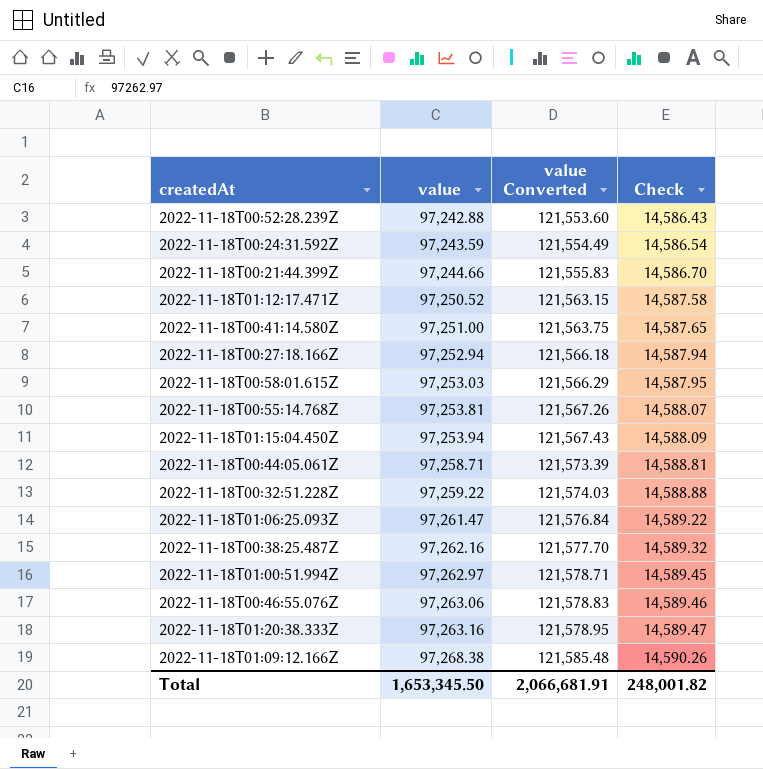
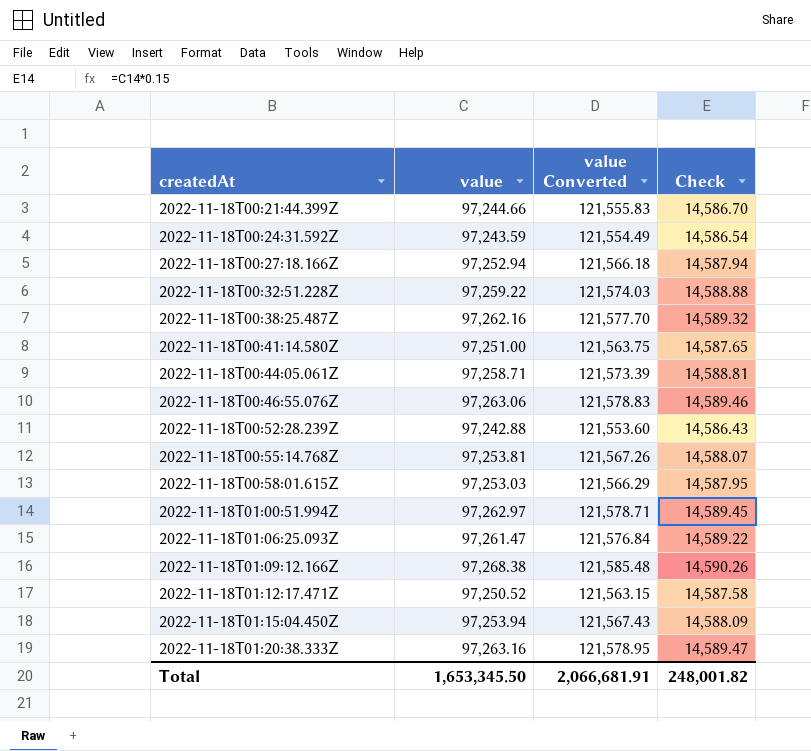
row order: value ascending -> createdAt ascending

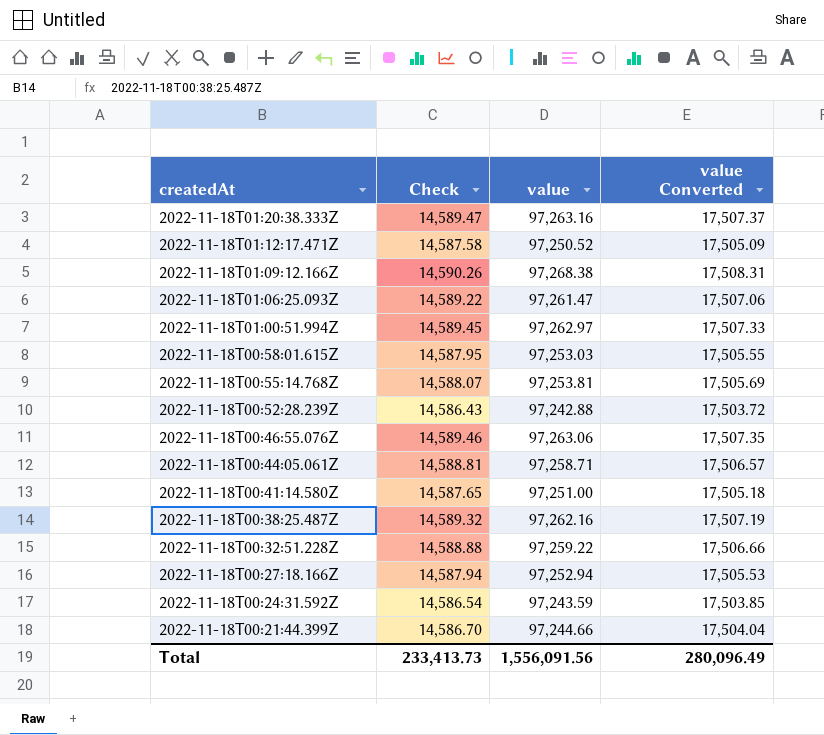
row order: createdAt ascending -> createdAt descending
column Check | position: 4 -> 2
column value Converted | formula: [value] * 1.25 -> [value] * 0.18
row 2022-11-18T01:15:04.450Z: 97,253.94 | 121,567.43 | 14,588.09 -> none
Total | Check: 248,001.82 -> 233,413.73
Total | value: 1,653,345.50 -> 1,556,091.56
Total | value Converted: 2,066,681.91 -> 280,096.49

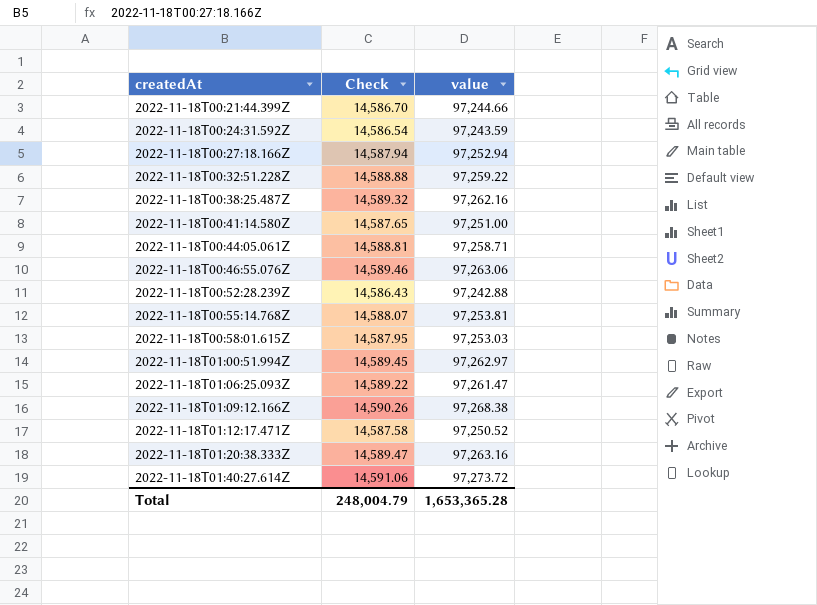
row order: createdAt descending -> createdAt ascending
column value Converted | formula: [value] * 0.18 -> none
row 2022-11-18T01:40:27.614Z: none -> 14,591.06 | 97,273.72
Total | Check: 233,413.73 -> 248,004.79
Total | value: 1,556,091.56 -> 1,653,365.28

